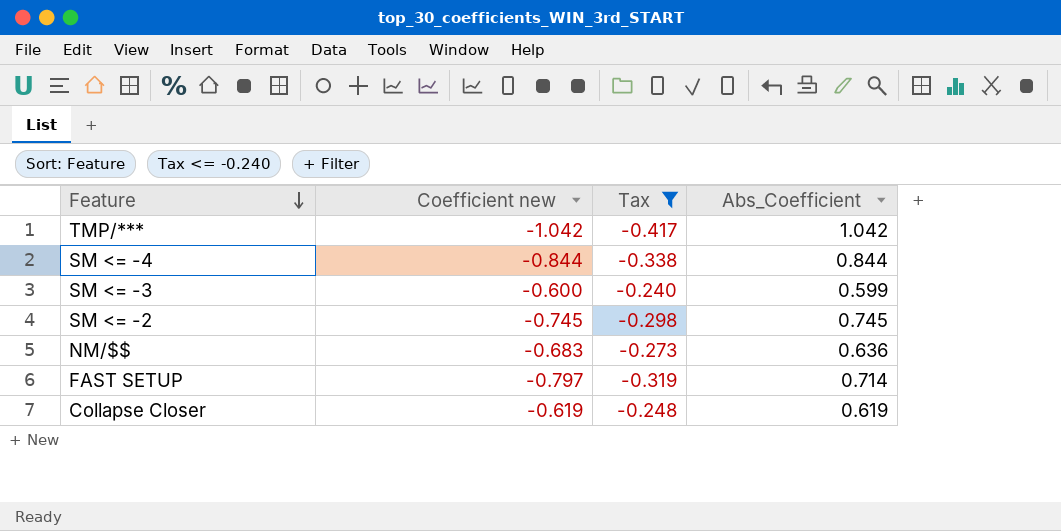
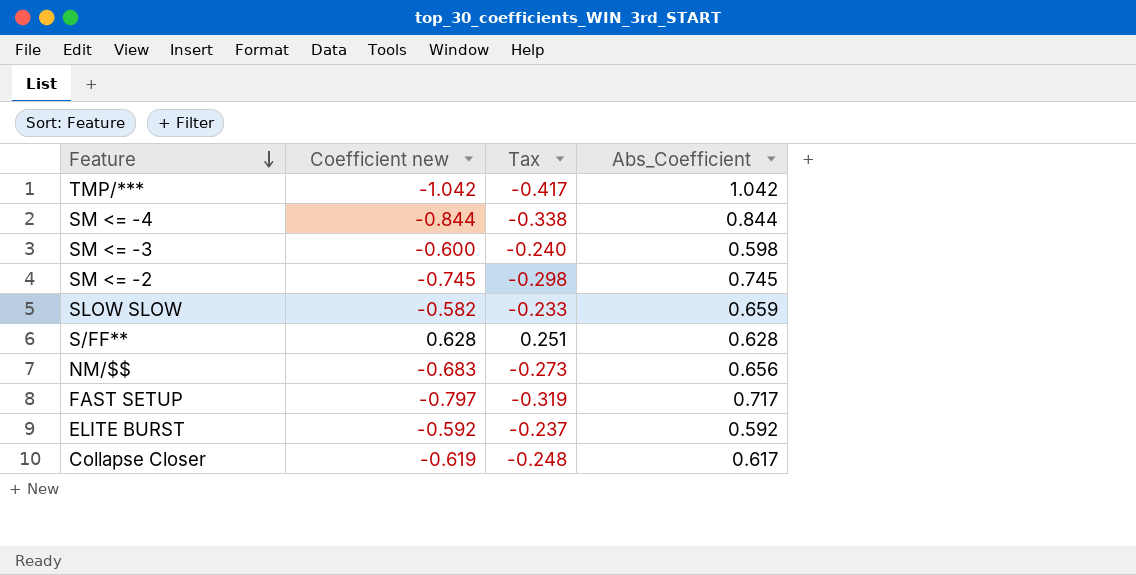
filter: Tax <= -0.240 -> none
SM <= -3 | Abs_Coefficient: 0.599 -> 0.598
NM/$$ | Abs_Coefficient: 0.636 -> 0.656
FAST SETUP | Abs_Coefficient: 0.714 -> 0.717
Collapse Closer | Abs_Coefficient: 0.619 -> 0.617

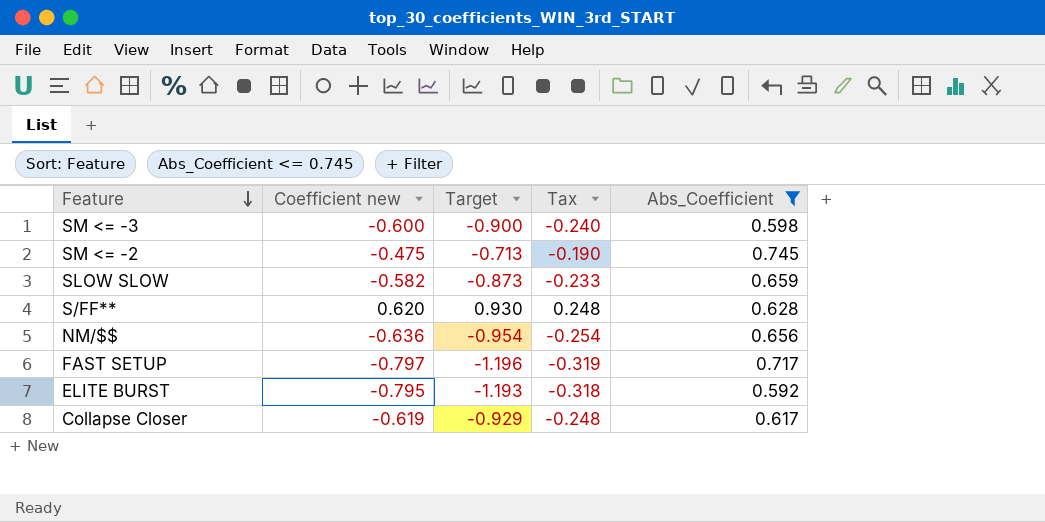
filter: none -> Abs_Coefficient <= 0.745
column Target | formula: none -> [Coefficient new] * 1.5
SM <= -2 | Coefficient new: -0.745 -> -0.475
SM <= -2 | Tax: -0.298 -> -0.190
S/FF** | Coefficient new: 0.628 -> 0.620
S/FF** | Tax: 0.251 -> 0.248
NM/$$ | Coefficient new: -0.683 -> -0.636
NM/$$ | Tax: -0.273 -> -0.254
ELITE BURST | Coefficient new: -0.592 -> -0.795
ELITE BURST | Tax: -0.237 -> -0.318

